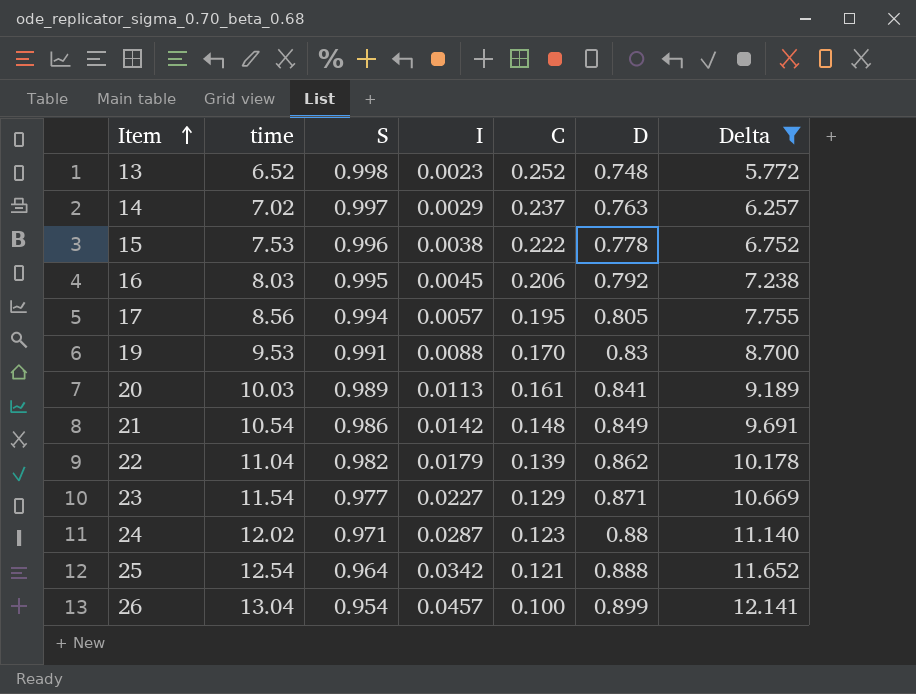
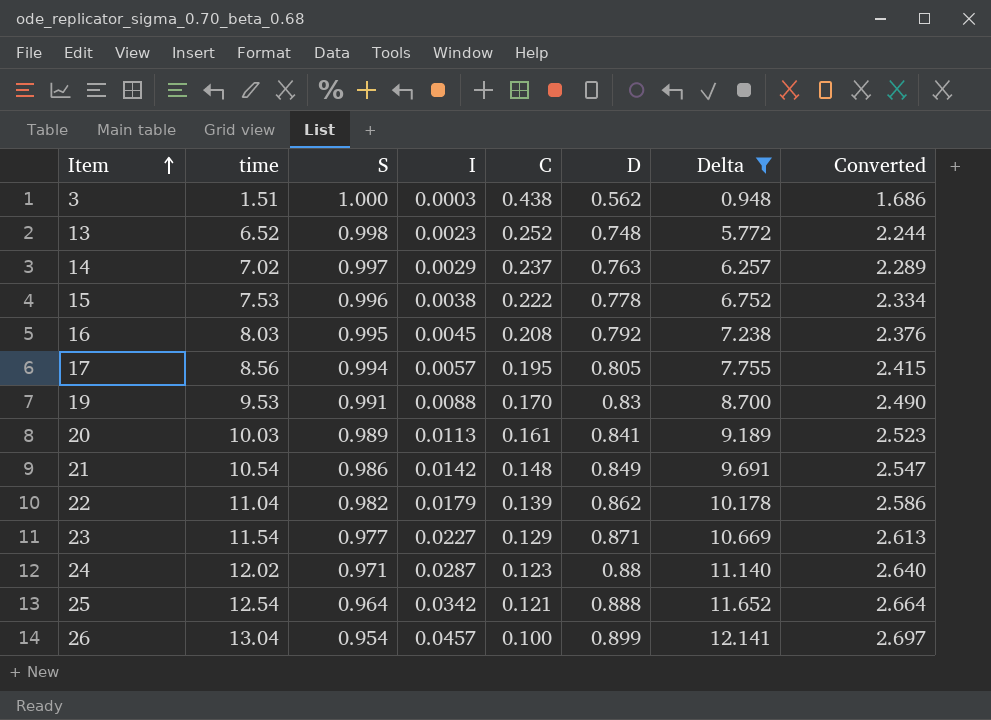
column Converted | formula: none -> [D] * 3
row 3: none -> 1.51 | 1.000 | 0.0003 | 0.438 | 0.562 | 0.948 | 1.686
16 | C: 0.206 -> 0.208

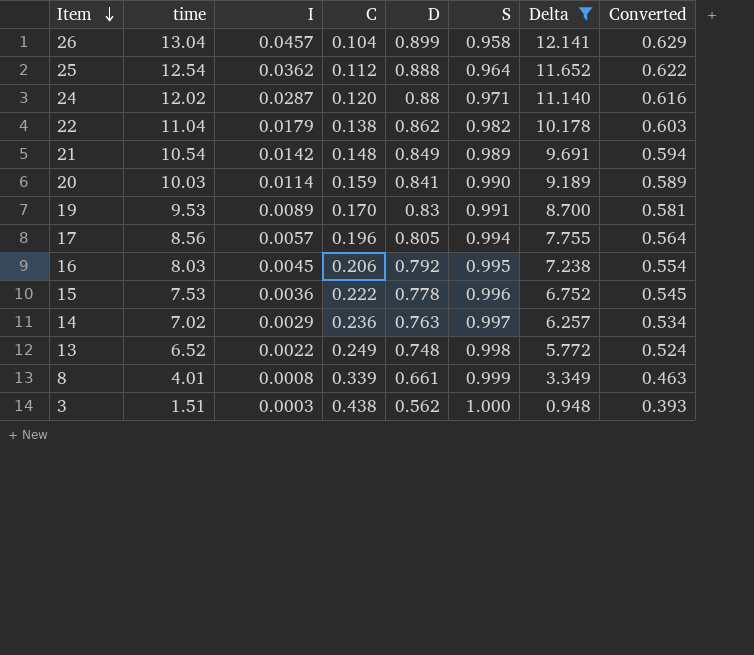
row order: Item ascending -> Item descending
column S | position: 3 -> 6
column Converted | formula: [D] * 3 -> [D] * 0.7
row 23: 11.54 | 0.977 | 0.0227 | 0.129 | 0.871 | 10.669 | 2.613 -> none
26 | C: 0.100 -> 0.104
26 | S: 0.954 -> 0.958
25 | I: 0.0342 -> 0.0362
25 | C: 0.121 -> 0.112
24 | C: 0.123 -> 0.120
22 | C: 0.139 -> 0.138
21 | S: 0.986 -> 0.989
20 | I: 0.0113 -> 0.0114
20 | C: 0.161 -> 0.159
20 | S: 0.989 -> 0.990
19 | I: 0.0088 -> 0.0089
17 | C: 0.195 -> 0.196
16 | C: 0.208 -> 0.206
15 | I: 0.0038 -> 0.0036
14 | C: 0.237 -> 0.236
13 | I: 0.0023 -> 0.0022
13 | C: 0.252 -> 0.249
row 8: none -> 4.01 | 0.0008 | 0.339 | 0.661 | 0.999 | 3.349 | 0.463

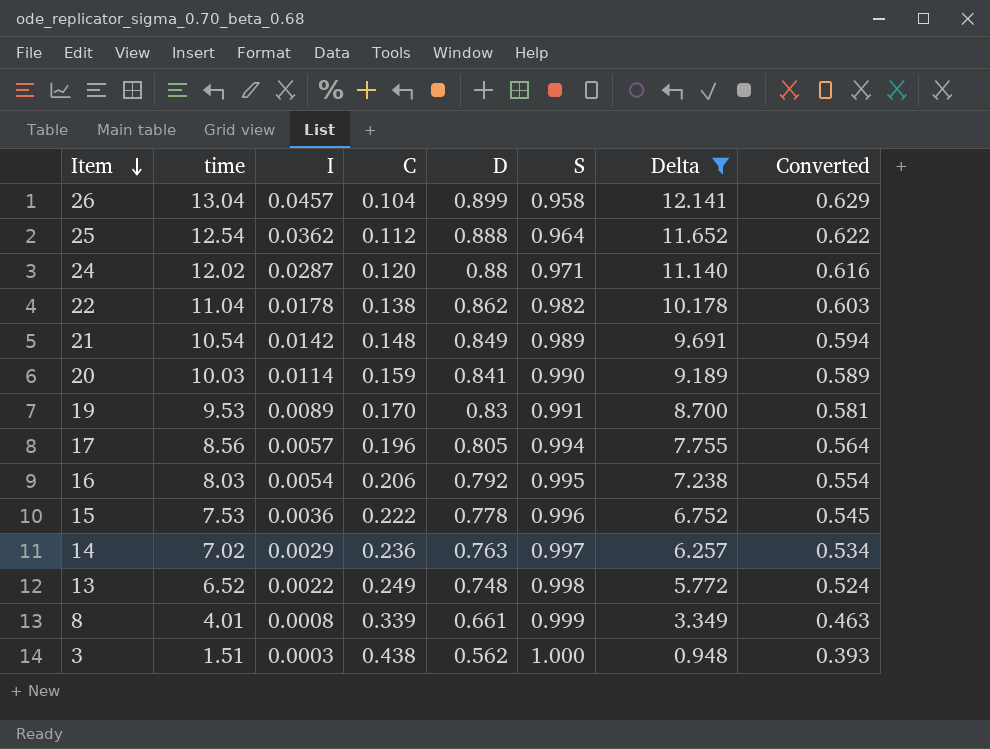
22 | I: 0.0179 -> 0.0178
16 | I: 0.0045 -> 0.0054

